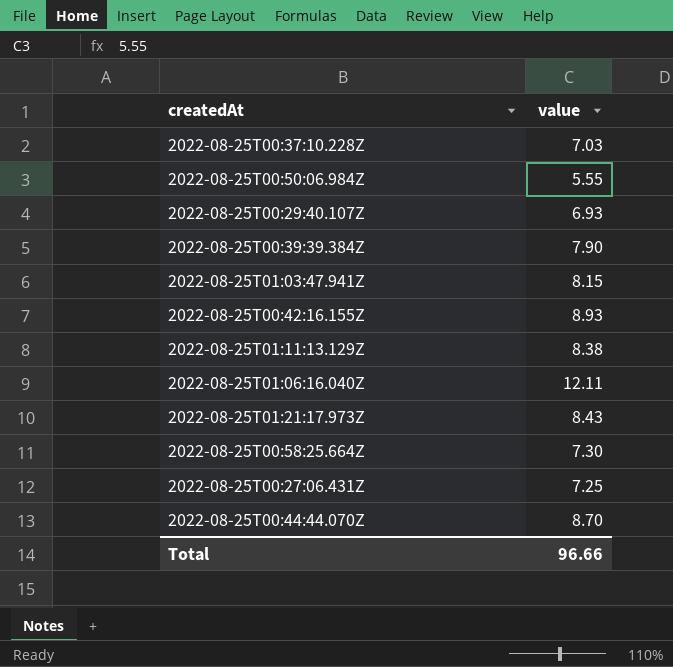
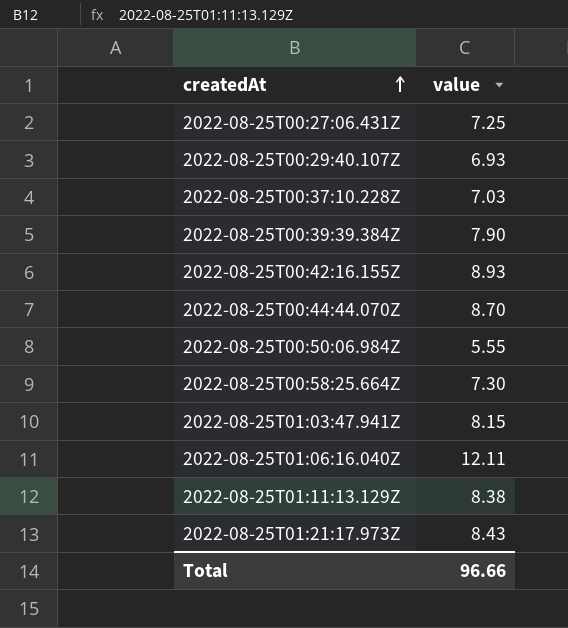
row order: none -> createdAt ascending

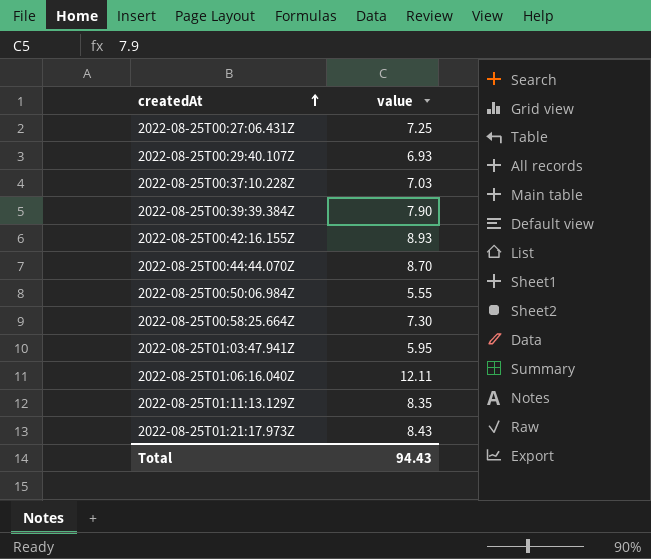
2022-08-25T01:03:47.941Z | value: 8.15 -> 5.95
2022-08-25T01:11:13.129Z | value: 8.38 -> 8.35
Total | value: 96.66 -> 94.43

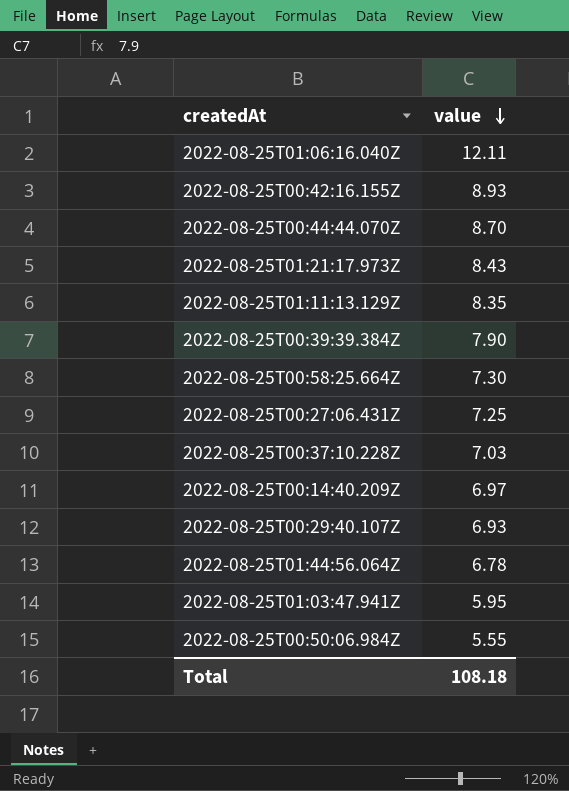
row order: createdAt ascending -> value descending
row 2022-08-25T00:14:40.209Z: none -> 6.97
row 2022-08-25T01:44:56.064Z: none -> 6.78
Total | value: 94.43 -> 108.18

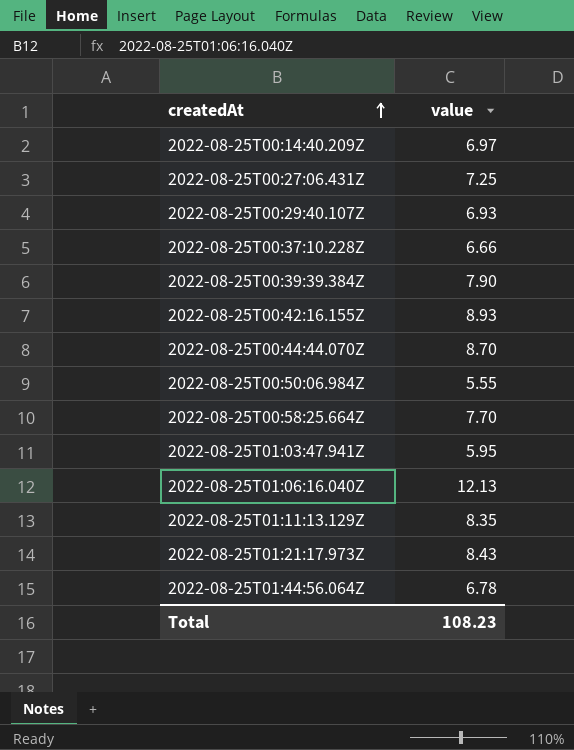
row order: value descending -> createdAt ascending
2022-08-25T00:37:10.228Z | value: 7.03 -> 6.66
2022-08-25T00:58:25.664Z | value: 7.30 -> 7.70
2022-08-25T01:06:16.040Z | value: 12.11 -> 12.13
Total | value: 108.18 -> 108.23

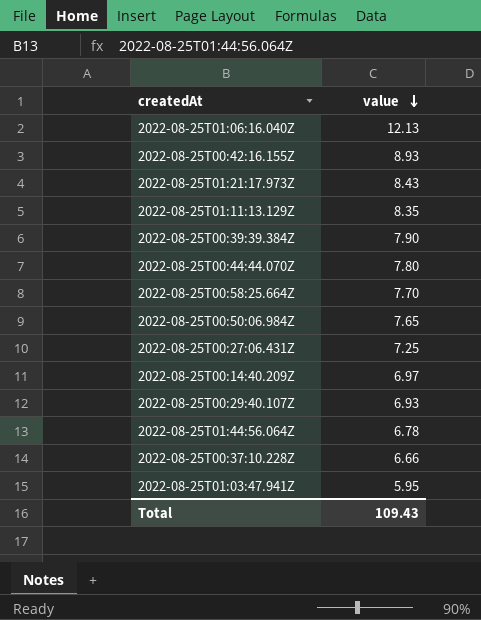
row order: createdAt ascending -> value descending
2022-08-25T00:44:44.070Z | value: 8.70 -> 7.80
2022-08-25T00:50:06.984Z | value: 5.55 -> 7.65
Total | value: 108.23 -> 109.43

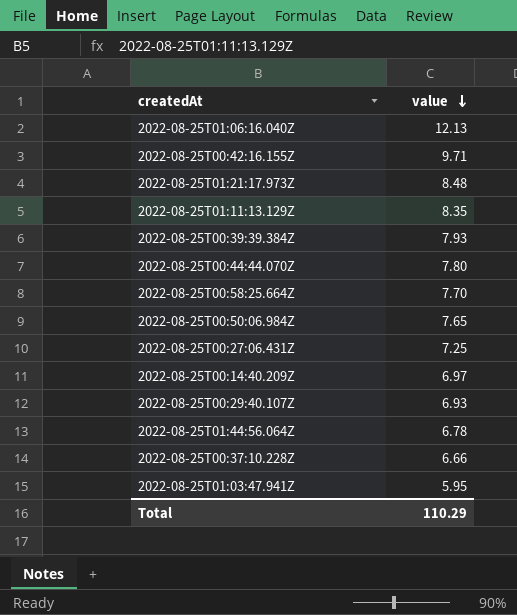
2022-08-25T00:42:16.155Z | value: 8.93 -> 9.71
2022-08-25T01:21:17.973Z | value: 8.43 -> 8.48
2022-08-25T00:39:39.384Z | value: 7.90 -> 7.93
Total | value: 109.43 -> 110.29

